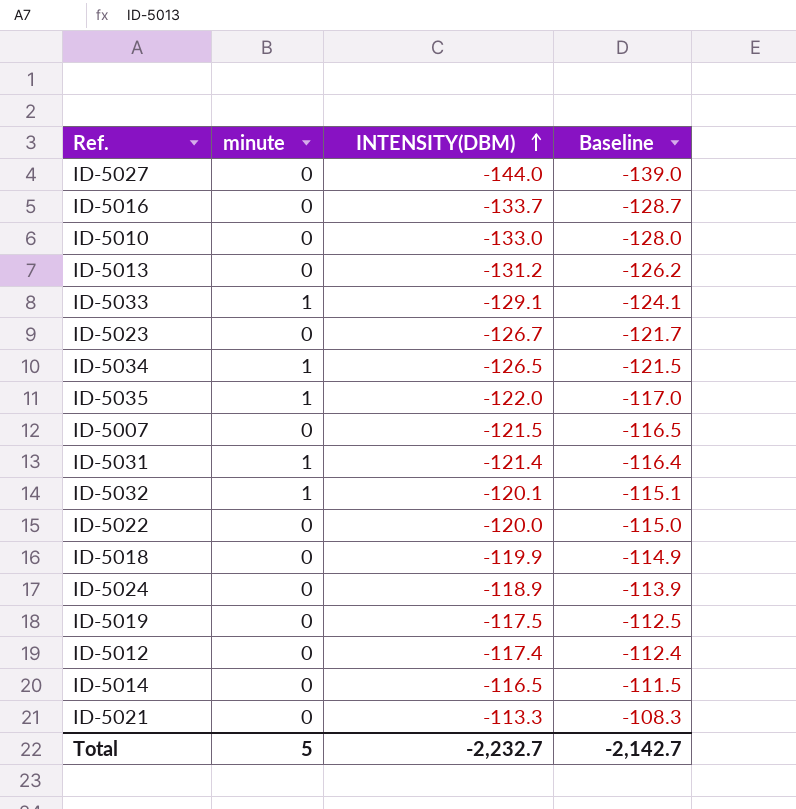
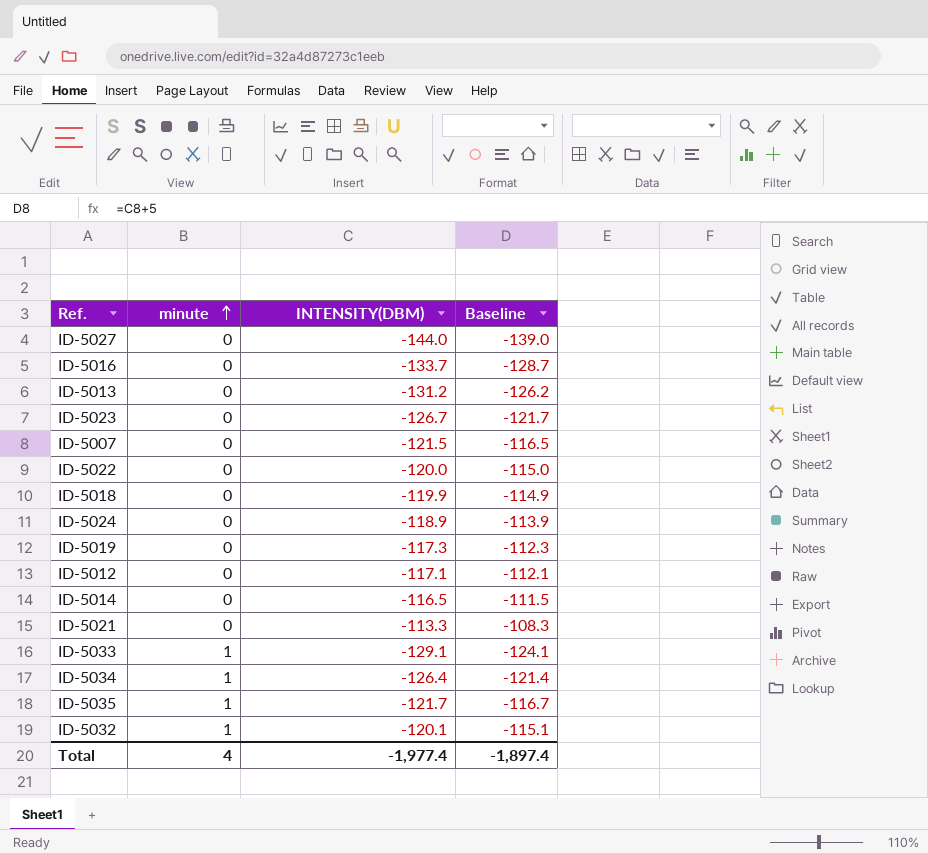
row order: INTENSITY(DBM) ascending -> minute ascending
row ID-5010: 0 | -133.0 | -128.0 -> none
row ID-5031: 1 | -121.4 | -116.4 -> none
ID-5019 | INTENSITY(DBM): -117.5 -> -117.3
ID-5019 | Baseline: -112.5 -> -112.3
ID-5012 | INTENSITY(DBM): -117.4 -> -117.1
ID-5012 | Baseline: -112.4 -> -112.1
ID-5034 | INTENSITY(DBM): -126.5 -> -126.4
ID-5034 | Baseline: -121.5 -> -121.4
ID-5035 | INTENSITY(DBM): -122.0 -> -121.7
ID-5035 | Baseline: -117.0 -> -116.7
Total | minute: 5 -> 4
Total | INTENSITY(DBM): -2,232.7 -> -1,977.4
Total | Baseline: -2,142.7 -> -1,897.4

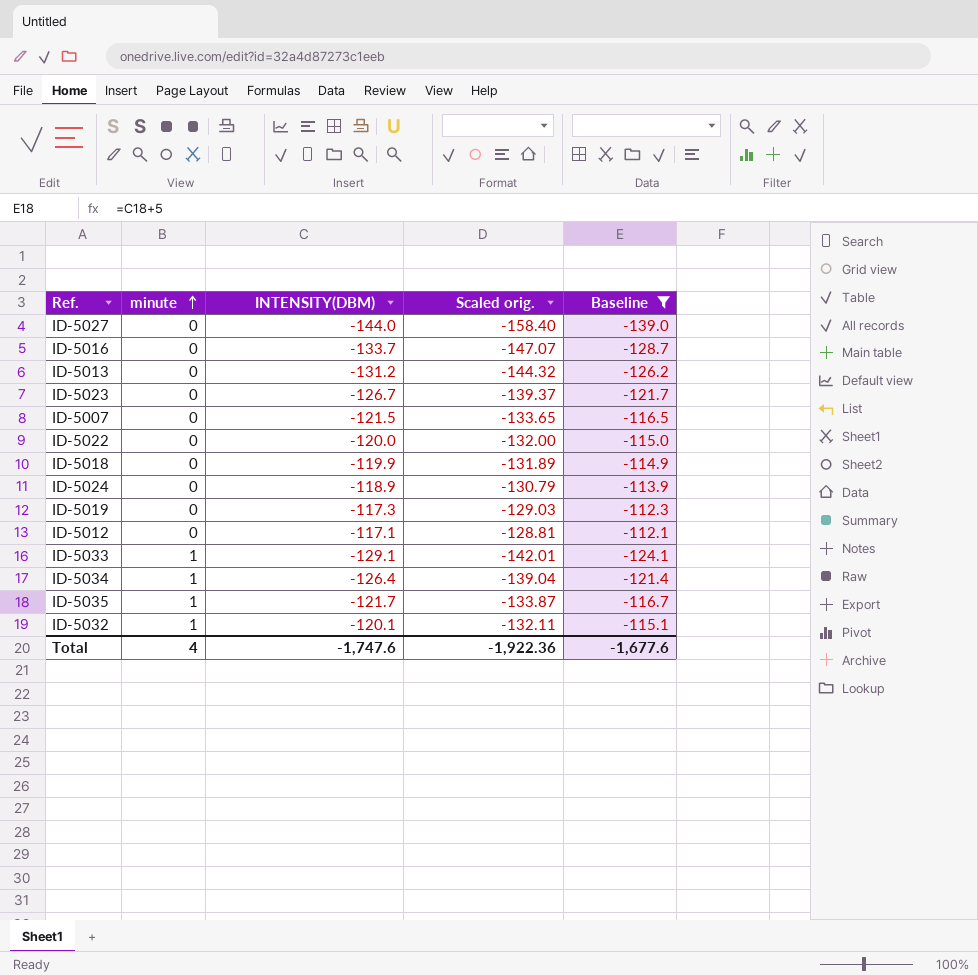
filter: none -> Baseline <= -112.1
column Scaled orig. | formula: none -> [INTENSITY(DBM)] * 1.1
Total | INTENSITY(DBM): -1,977.4 -> -1,747.6
Total | Baseline: -1,897.4 -> -1,677.6

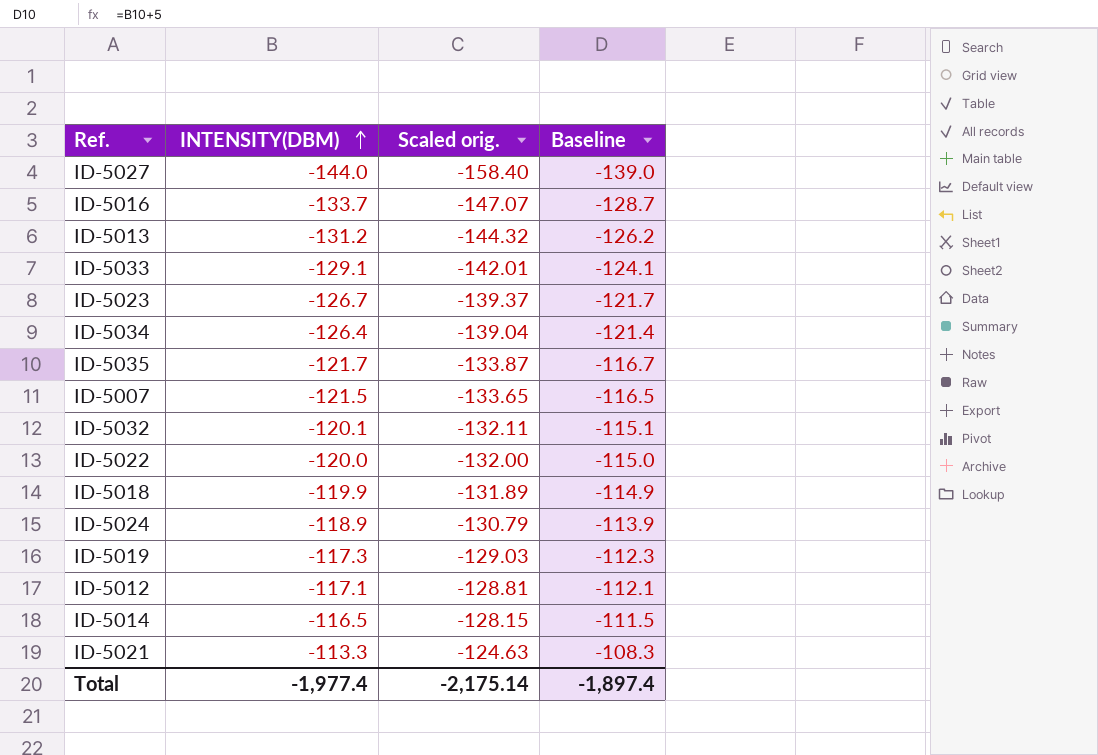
filter: Baseline <= -112.1 -> none
row order: minute ascending -> INTENSITY(DBM) ascending
column minute | position: 2 -> none
Total | INTENSITY(DBM): -1,747.6 -> -1,977.4
Total | Scaled orig.: -1,922.36 -> -2,175.14
Total | Baseline: -1,677.6 -> -1,897.4

